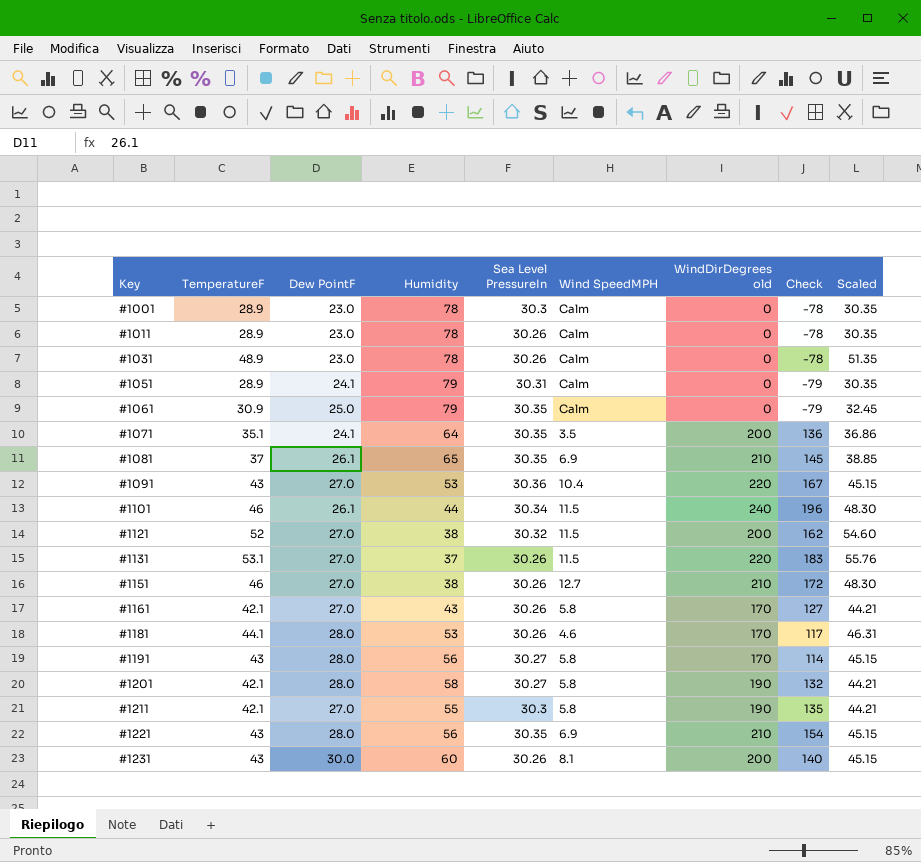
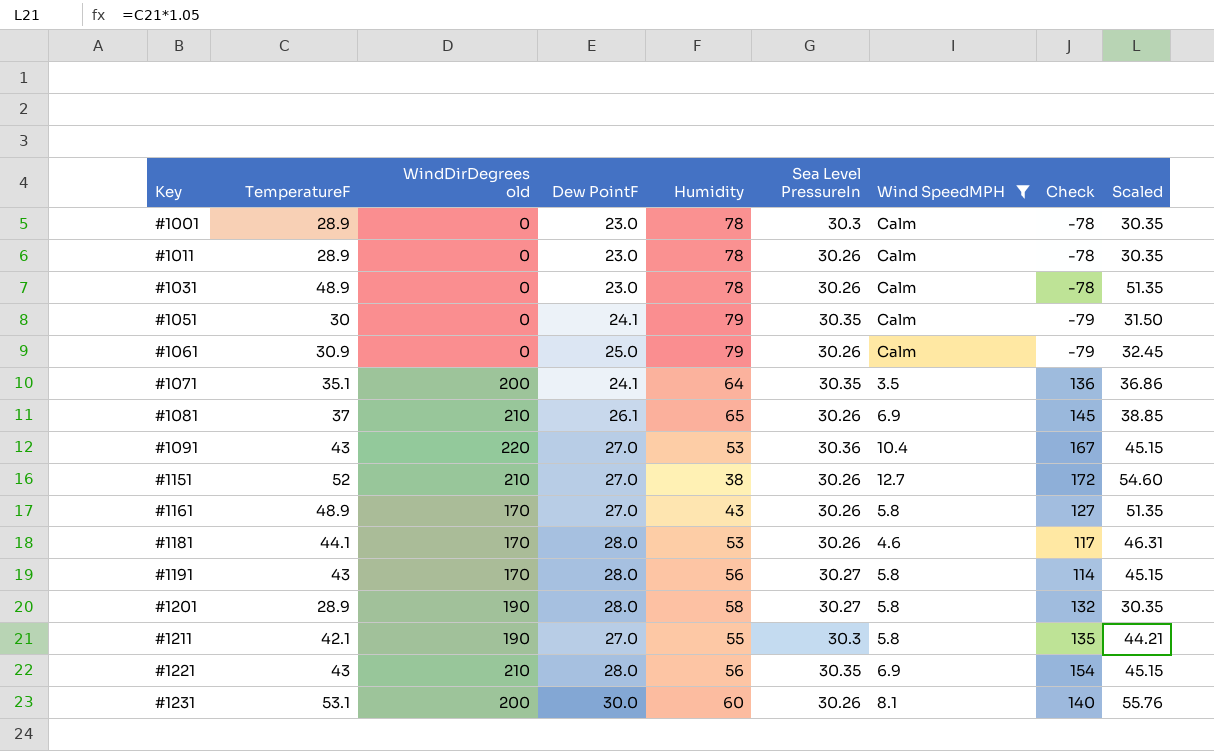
filter: none -> Wind SpeedMPH != 11.5
column WindDirDegrees old | position: 7 -> 3
#1051 | TemperatureF: 28.9 -> 30
#1051 | Sea Level PressureIn: 30.31 -> 30.35
#1051 | Scaled: 30.35 -> 31.50
#1061 | Sea Level PressureIn: 30.35 -> 30.26
#1081 | Sea Level PressureIn: 30.35 -> 30.26
#1151 | TemperatureF: 46 -> 52
#1151 | Scaled: 48.30 -> 54.60
#1161 | TemperatureF: 42.1 -> 48.9
#1161 | Scaled: 44.21 -> 51.35
#1201 | TemperatureF: 42.1 -> 28.9
#1201 | Scaled: 44.21 -> 30.35
#1231 | TemperatureF: 43 -> 53.1
#1231 | Scaled: 45.15 -> 55.76

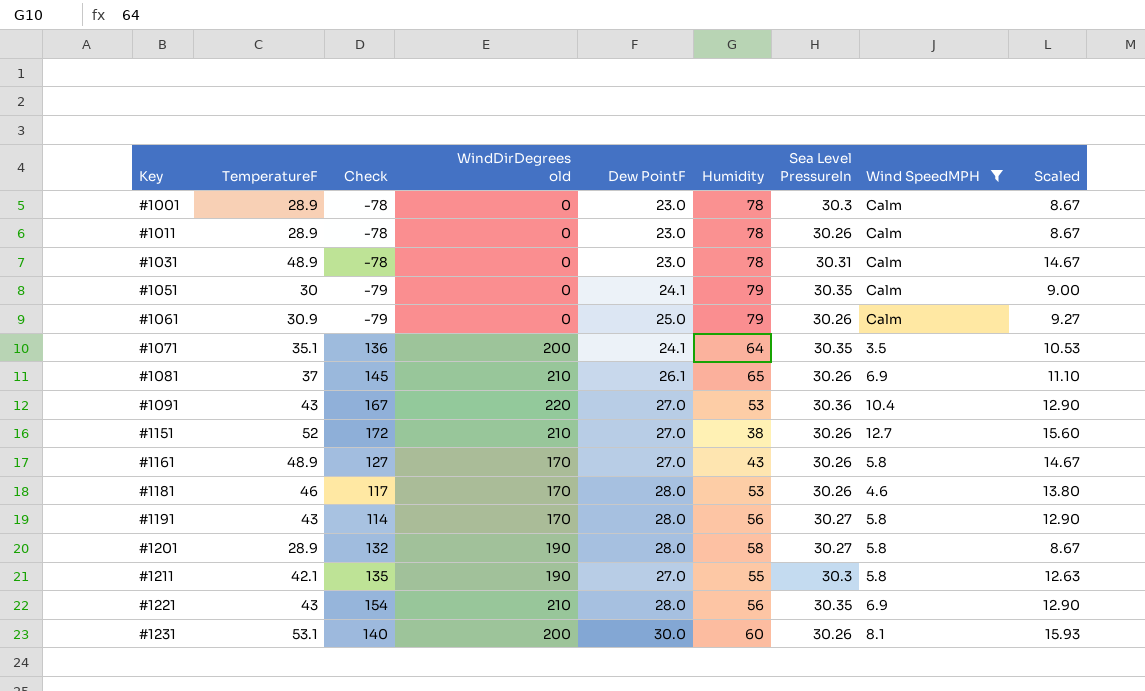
column Check | position: 8 -> 3
column Scaled | formula: [TemperatureF] * 1.05 -> [TemperatureF] * 0.3
#1031 | Sea Level PressureIn: 30.26 -> 30.31
#1181 | TemperatureF: 44.1 -> 46

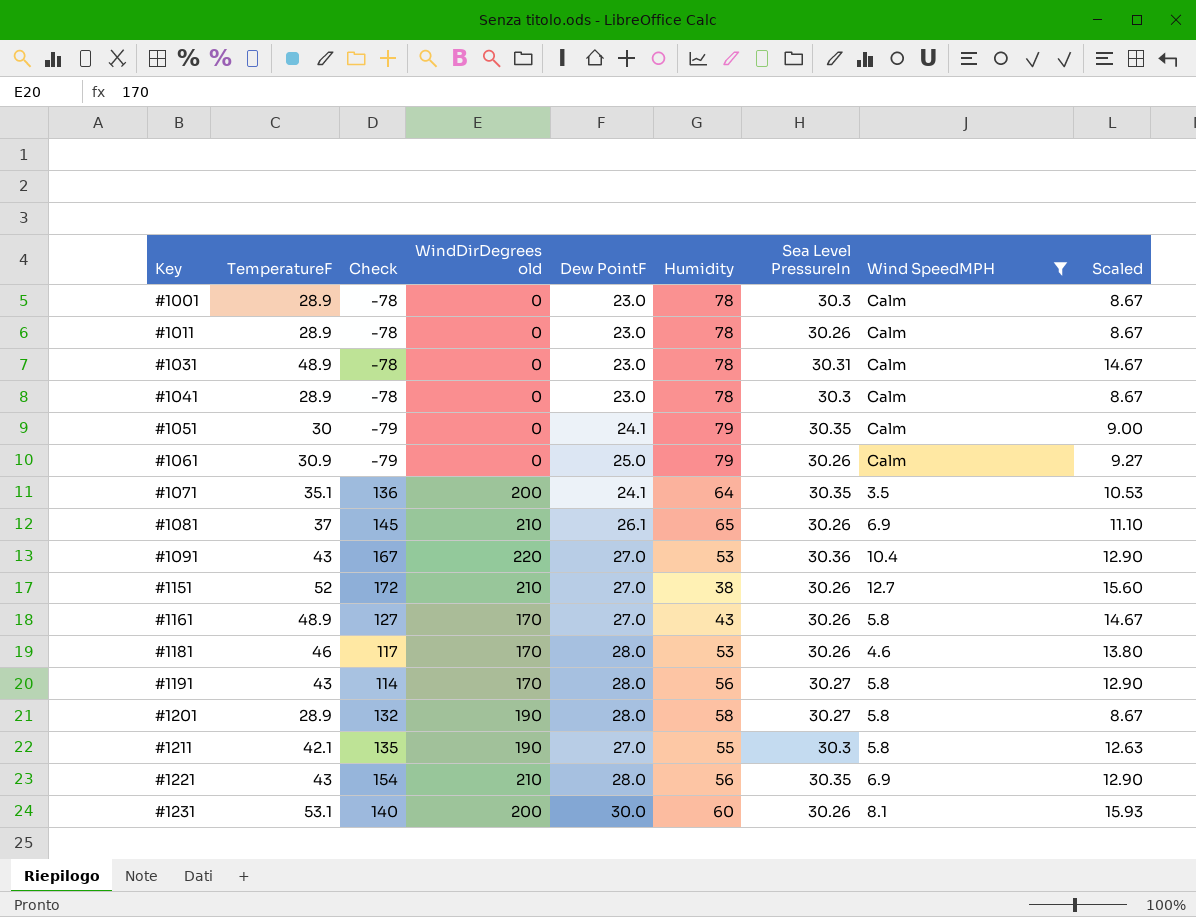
row #1041: none -> 28.9 | -78 | 0 | 23.0 | 78 | 30.3 | Calm | 8.67

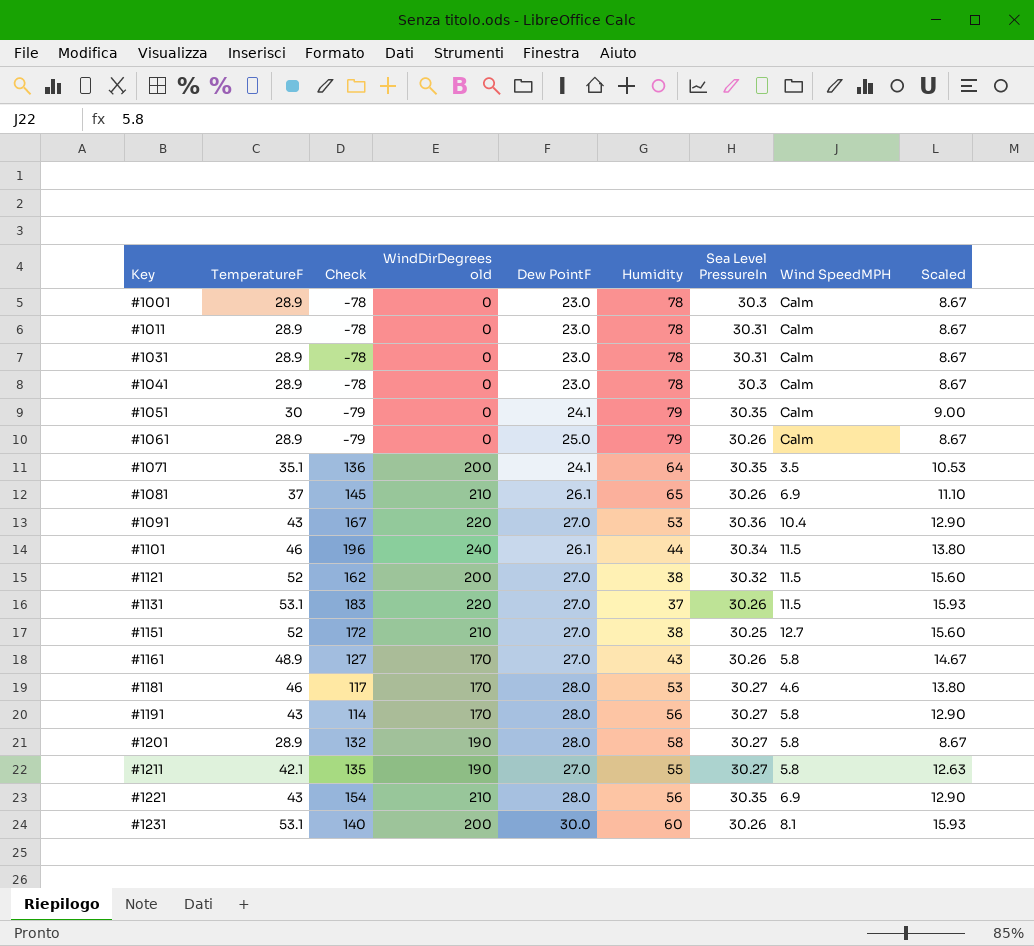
filter: Wind SpeedMPH != 11.5 -> none
#1011 | Sea Level PressureIn: 30.26 -> 30.31
#1031 | TemperatureF: 48.9 -> 28.9
#1031 | Scaled: 14.67 -> 8.67
#1061 | TemperatureF: 30.9 -> 28.9
#1061 | Scaled: 9.27 -> 8.67
#1151 | Sea Level PressureIn: 30.26 -> 30.25
#1181 | Sea Level PressureIn: 30.26 -> 30.27
#1211 | Sea Level PressureIn: 30.3 -> 30.27

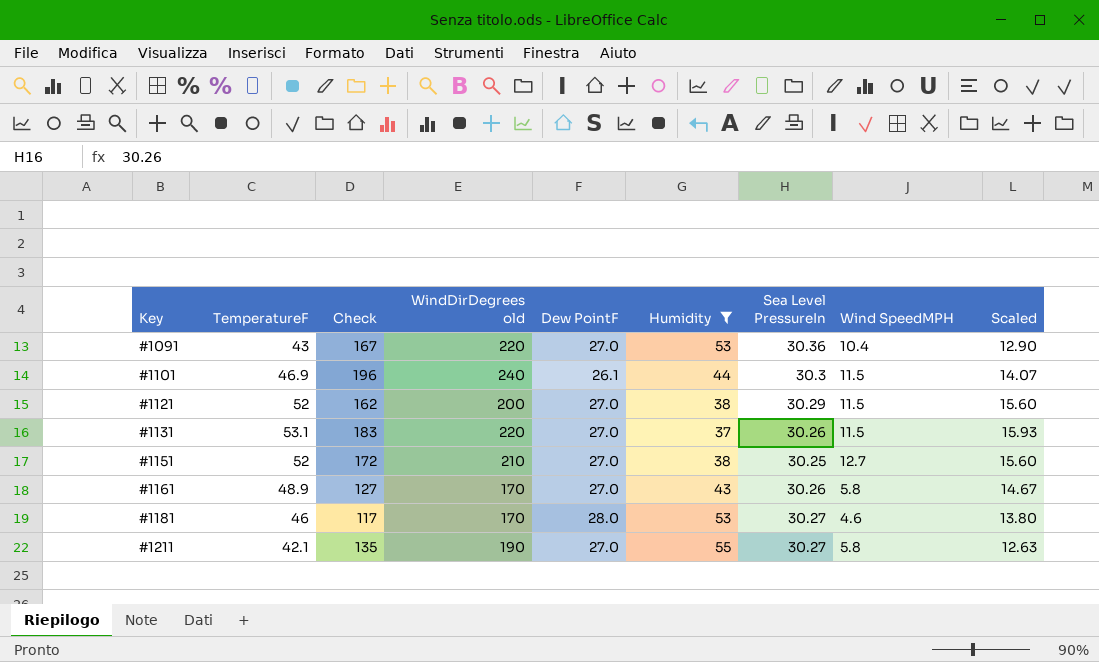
filter: none -> Humidity <= 55
#1101 | TemperatureF: 46 -> 46.9
#1101 | Sea Level PressureIn: 30.34 -> 30.3
#1101 | Scaled: 13.80 -> 14.07
#1121 | Sea Level PressureIn: 30.32 -> 30.29

